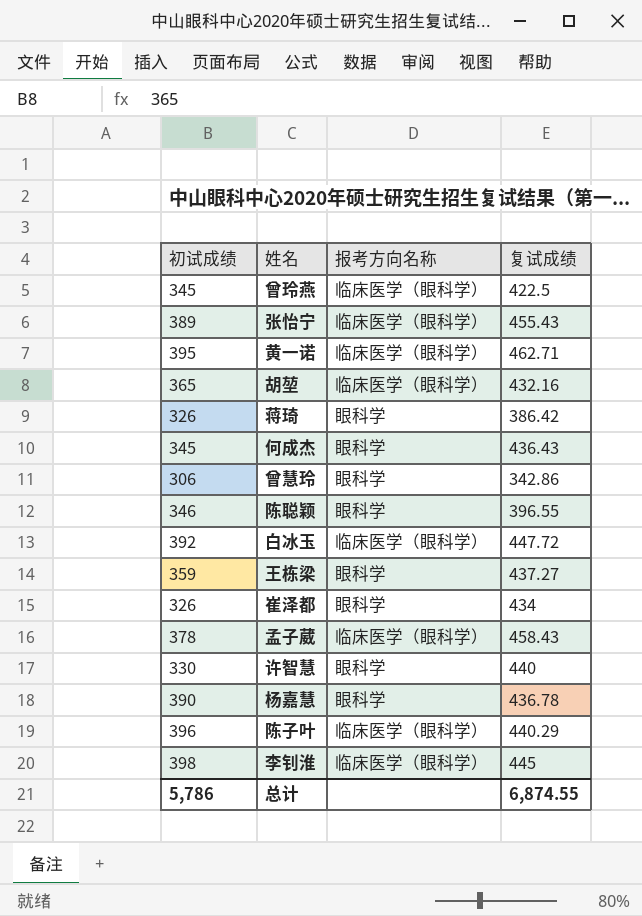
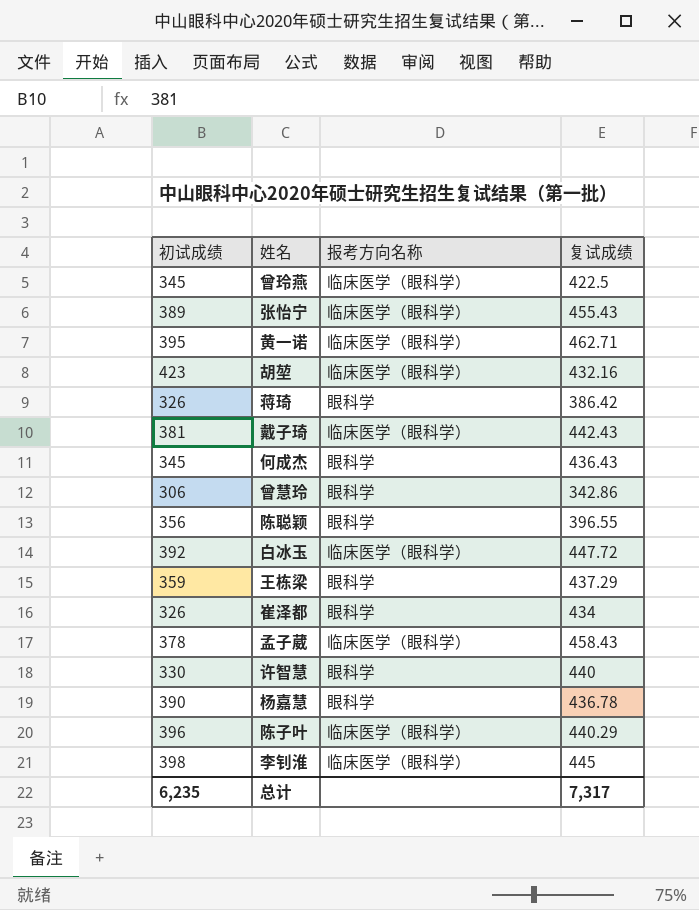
胡堃 | 初试成绩: 365 -> 423
row 戴子琦: none -> 381 | 临床医学（眼科学） | 442.43
陈聪颖 | 初试成绩: 346 -> 356
王栋梁 | 复试成绩: 437.27 -> 437.29
总计 | 初试成绩: 5,786 -> 6,235
总计 | 复试成绩: 6,874.55 -> 7,317

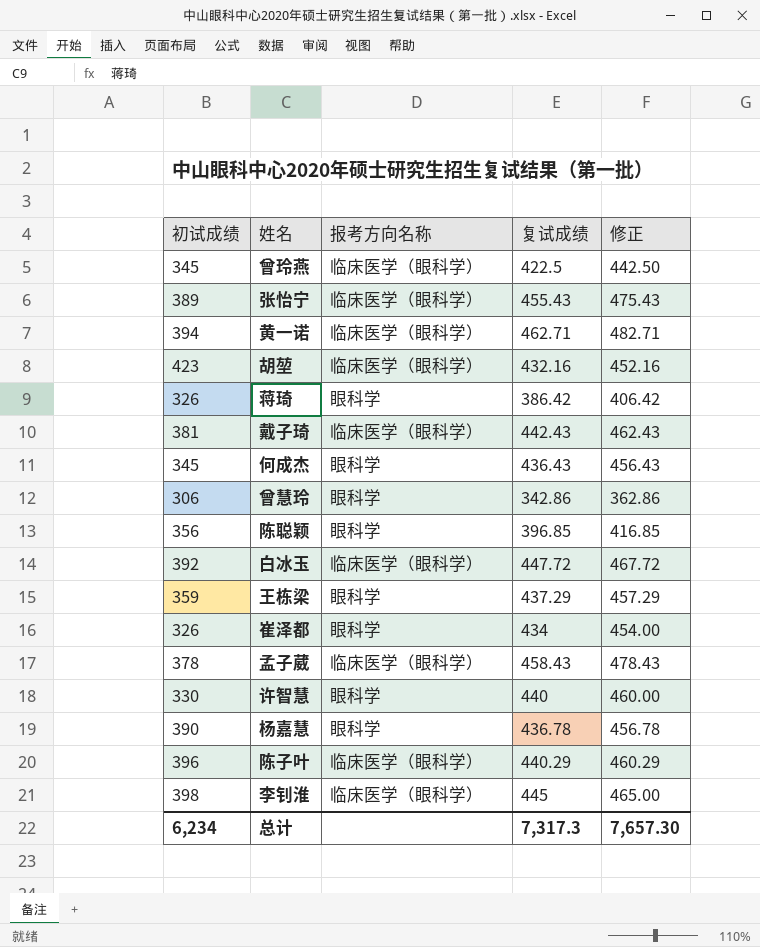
column 修正 | formula: none -> [复试成绩] + 20
黄一诺 | 初试成绩: 395 -> 394
陈聪颖 | 复试成绩: 396.55 -> 396.85
总计 | 初试成绩: 6,235 -> 6,234
总计 | 复试成绩: 7,317 -> 7,317.3

